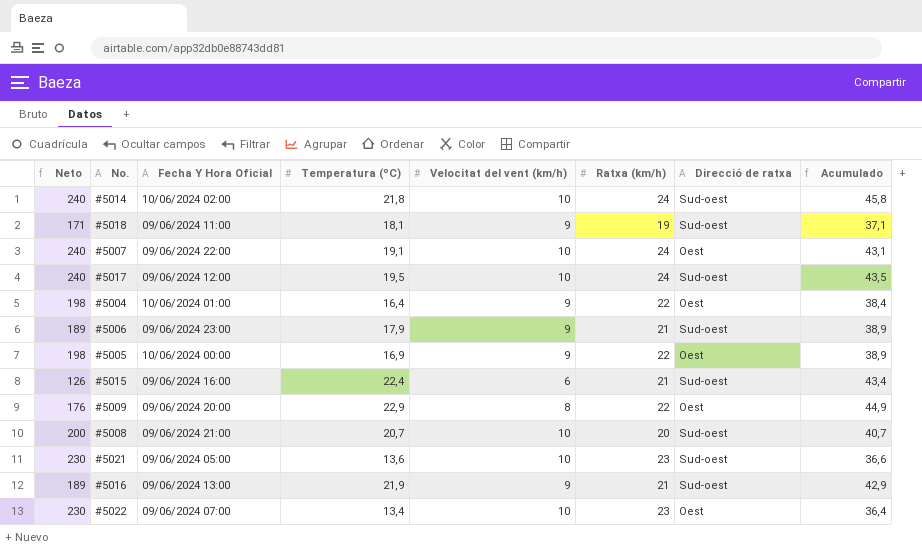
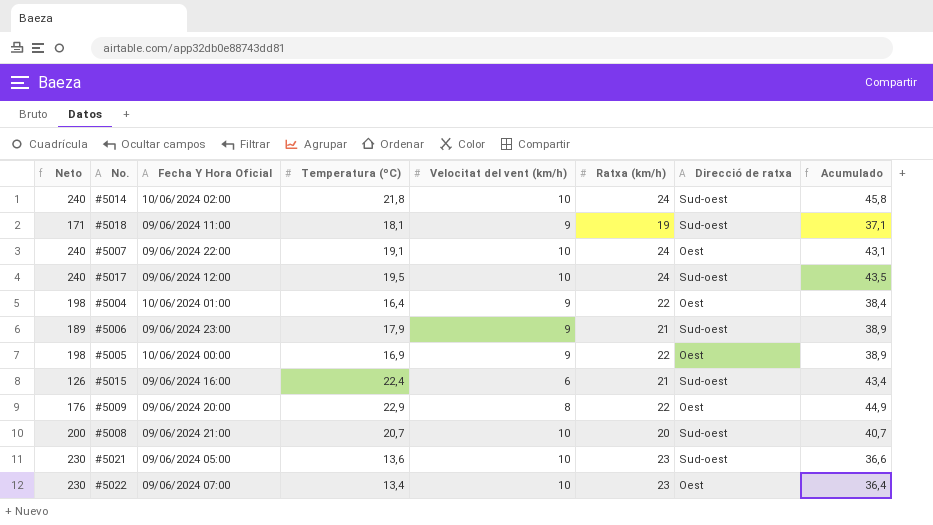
row #5016: 189 | 09/06/2024 13:00 | 21,9 | 9 | 21 | Sud-oest | 42,9 -> none

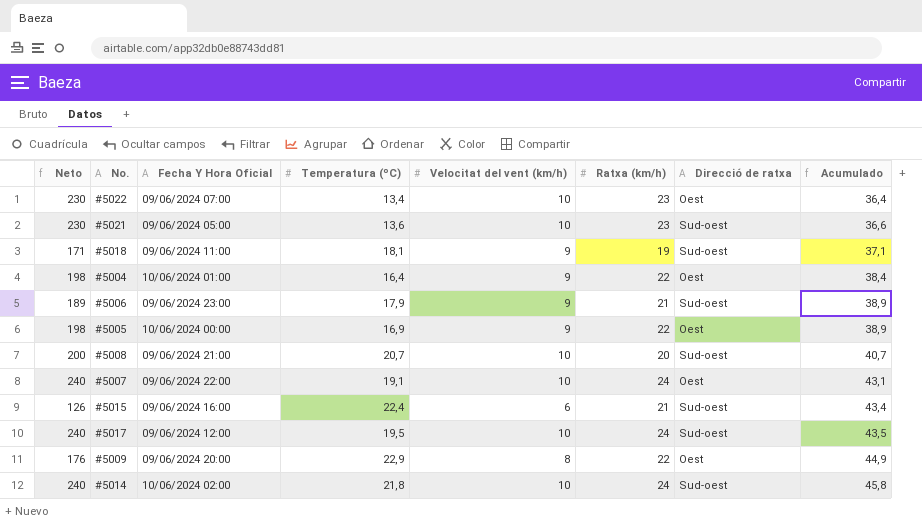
row order: none -> Acumulado ascending

